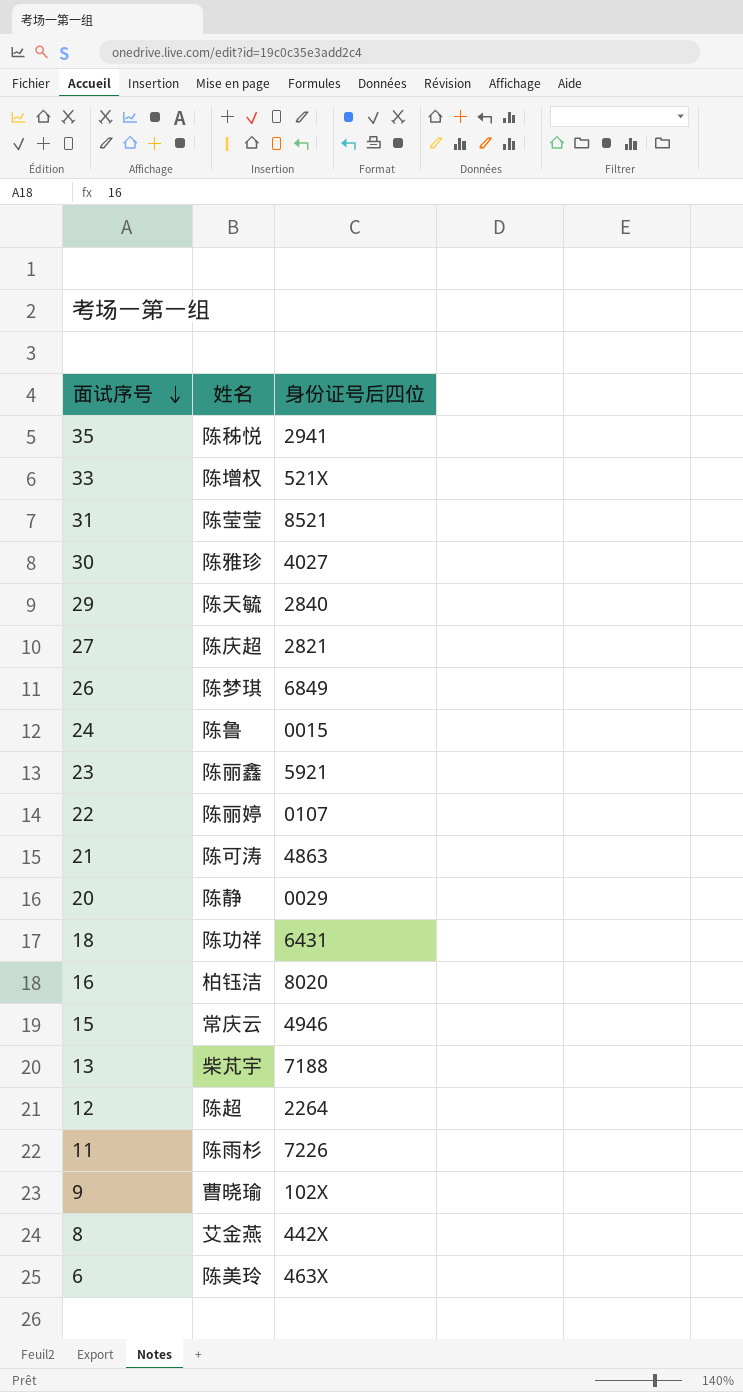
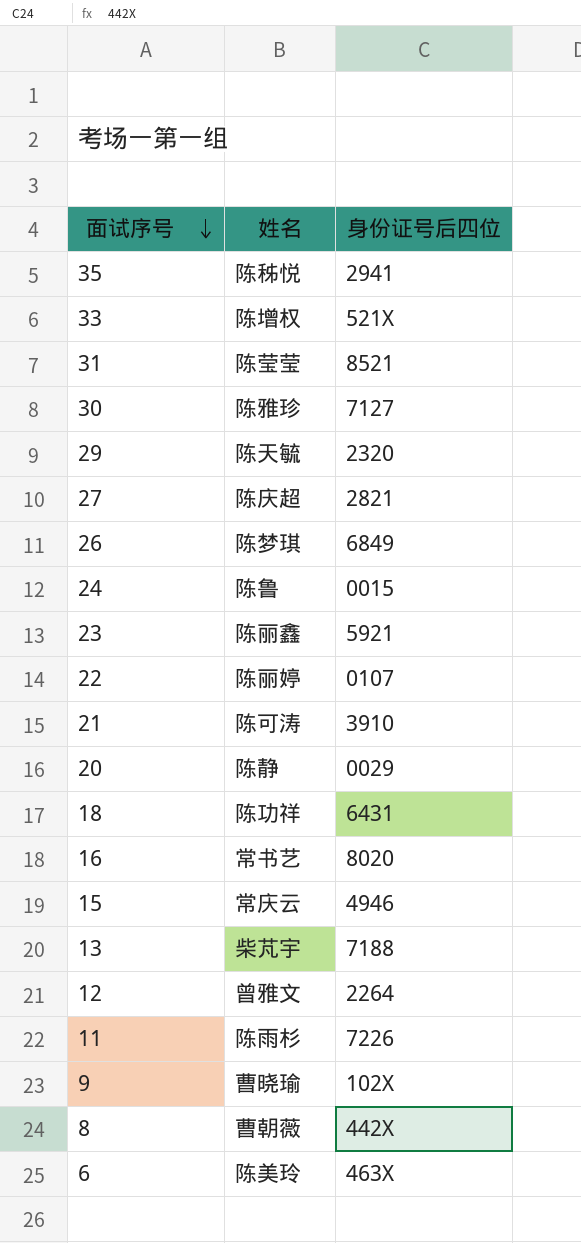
30 | 身份证号后四位: 4027 -> 7127
29 | 身份证号后四位: 2840 -> 2320
21 | 身份证号后四位: 4863 -> 3910
16 | 姓名: 柏钰洁 -> 常书艺
12 | 姓名: 陈超 -> 曾雅文
8 | 姓名: 艾金燕 -> 曹朝薇

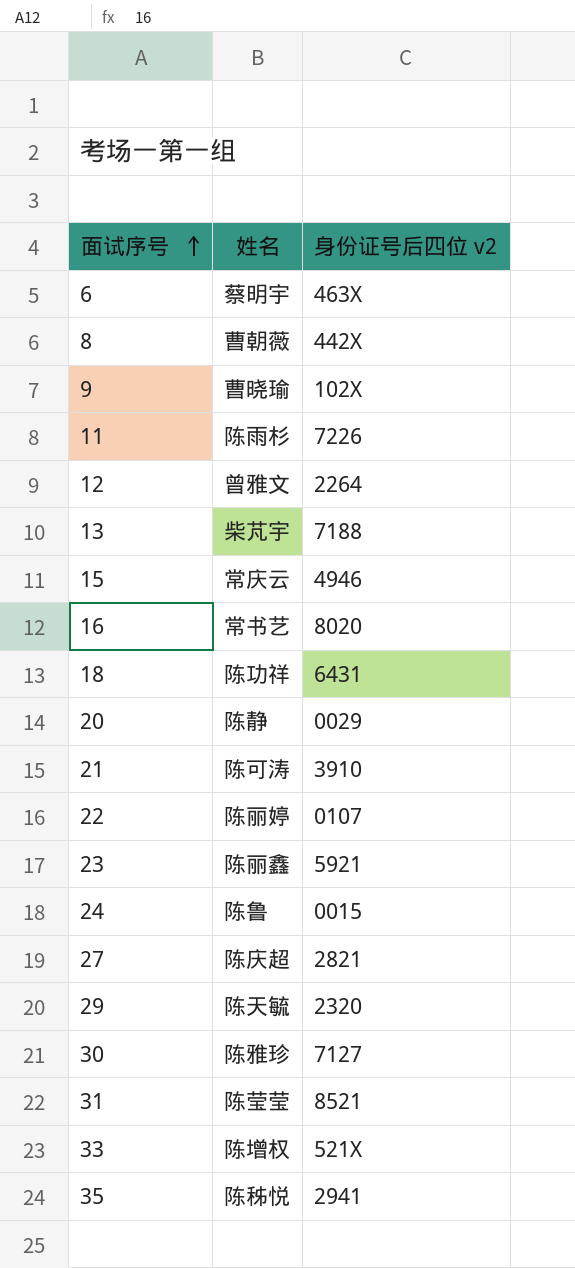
row order: 面试序号 descending -> 面试序号 ascending
column name: 身份证号后四位 -> 身份证号后四位 v2
row 26: 陈梦琪 | 6849 -> none
6 | 姓名: 陈美玲 -> 蔡明宇

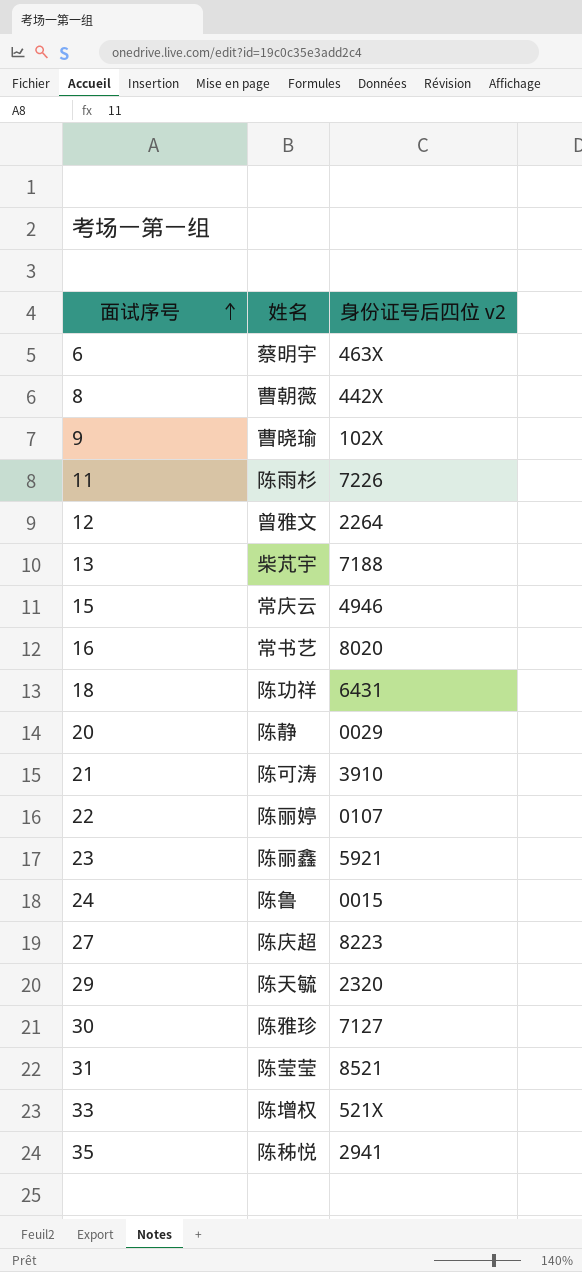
27 | 身份证号后四位 v2: 2821 -> 8223

